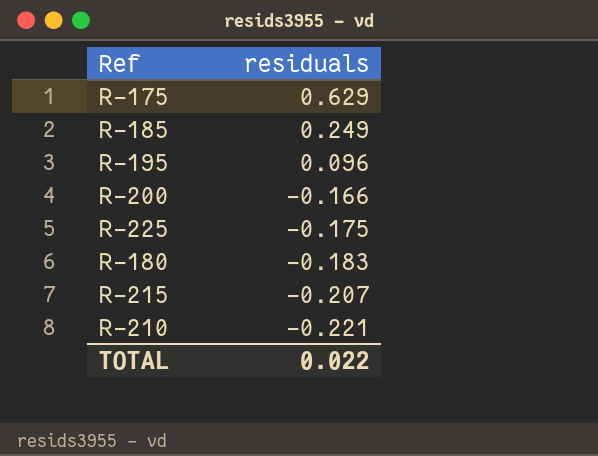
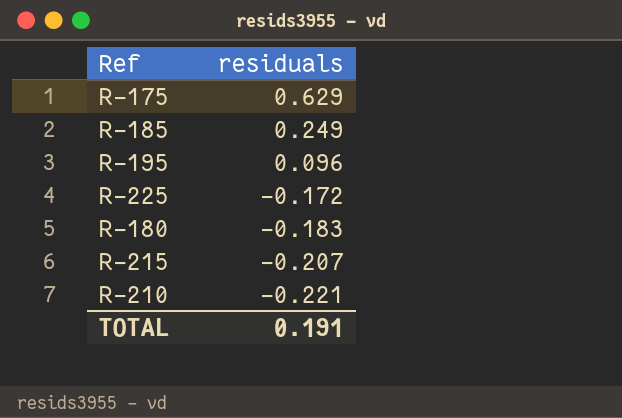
row R-200: -0.166 -> none
R-225 | residuals: -0.175 -> -0.172
TOTAL | residuals: 0.022 -> 0.191

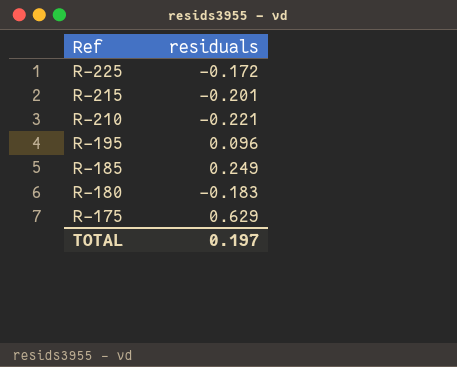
row order: residuals descending -> Ref descending
R-215 | residuals: -0.207 -> -0.201
TOTAL | residuals: 0.191 -> 0.197

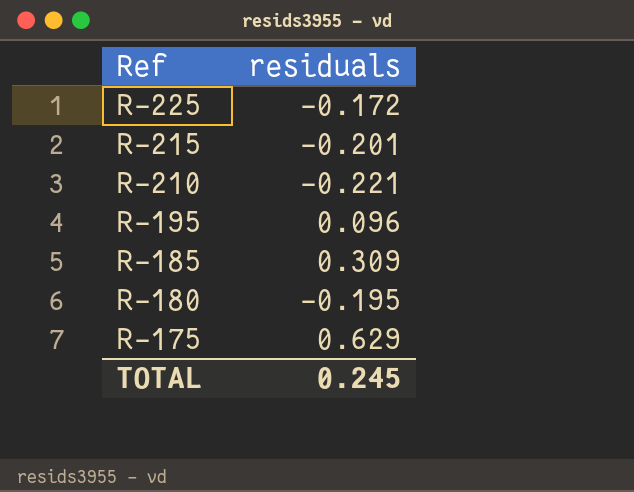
R-185 | residuals: 0.249 -> 0.309
R-180 | residuals: -0.183 -> -0.195
TOTAL | residuals: 0.197 -> 0.245

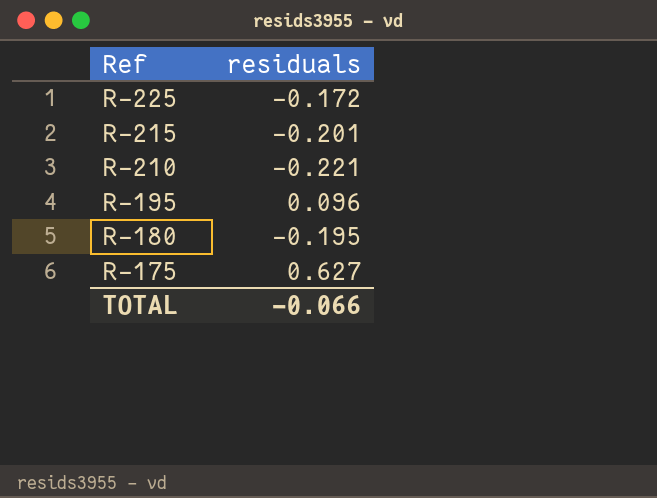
row R-185: 0.309 -> none
R-175 | residuals: 0.629 -> 0.627
TOTAL | residuals: 0.245 -> -0.066

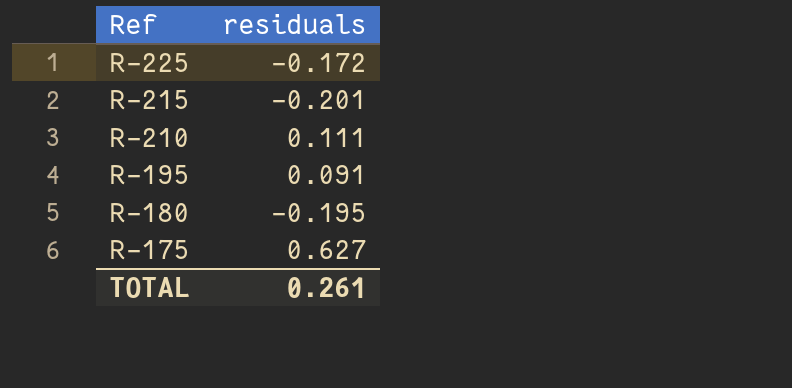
R-210 | residuals: -0.221 -> 0.111
R-195 | residuals: 0.096 -> 0.091
TOTAL | residuals: -0.066 -> 0.261

